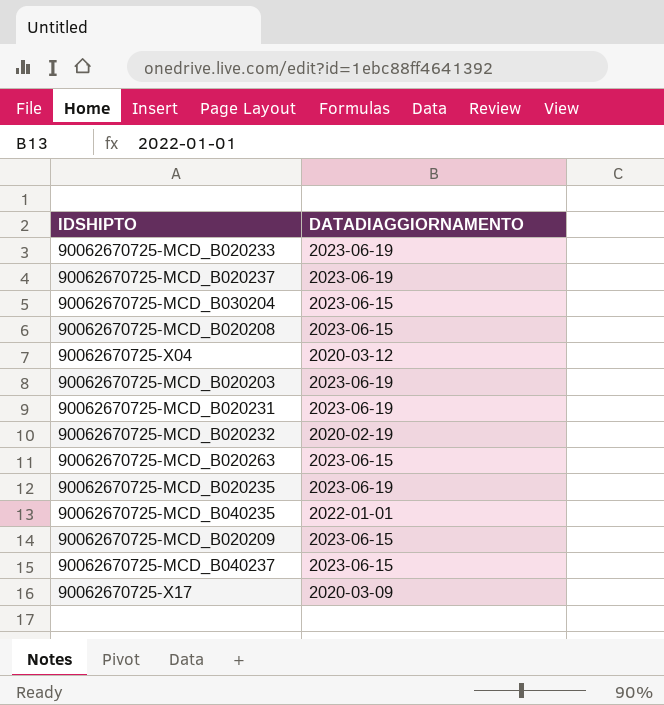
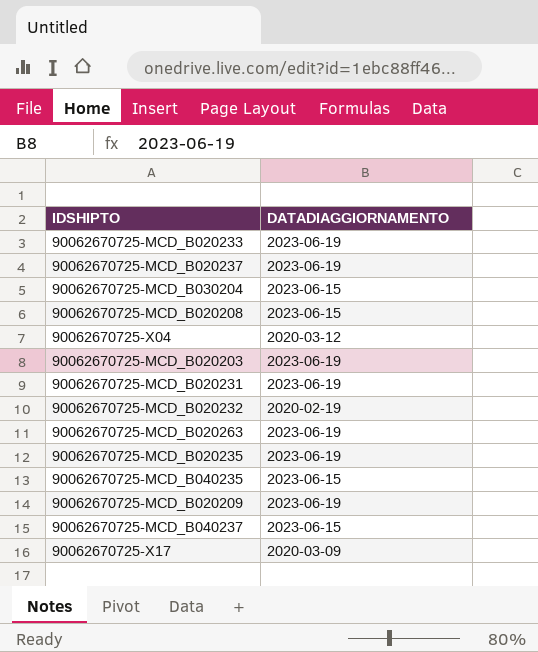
90062670725-MCD_B020263 | DATADIAGGIORNAMENTO: 2023-06-15 -> 2023-06-19
90062670725-MCD_B040235 | DATADIAGGIORNAMENTO: 2022-01-01 -> 2023-06-15
90062670725-MCD_B020209 | DATADIAGGIORNAMENTO: 2023-06-15 -> 2023-06-19

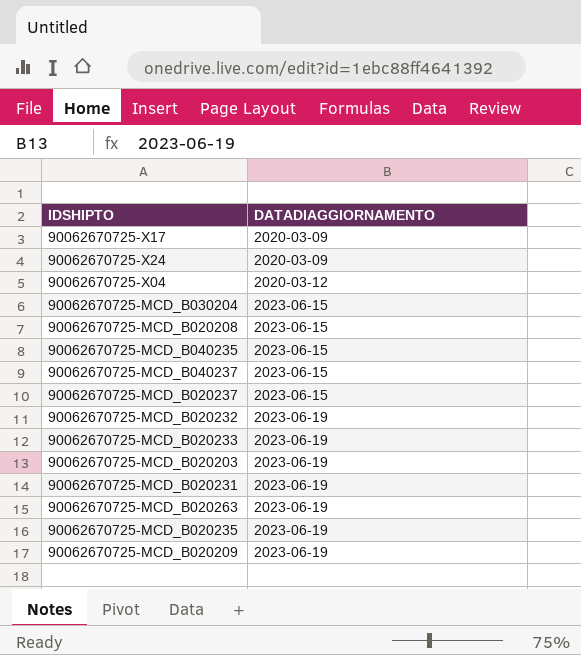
row order: none -> DATADIAGGIORNAMENTO ascending
row 90062670725-X24: none -> 2020-03-09
90062670725-MCD_B020237 | DATADIAGGIORNAMENTO: 2023-06-19 -> 2023-06-15
90062670725-MCD_B020232 | DATADIAGGIORNAMENTO: 2020-02-19 -> 2023-06-19

